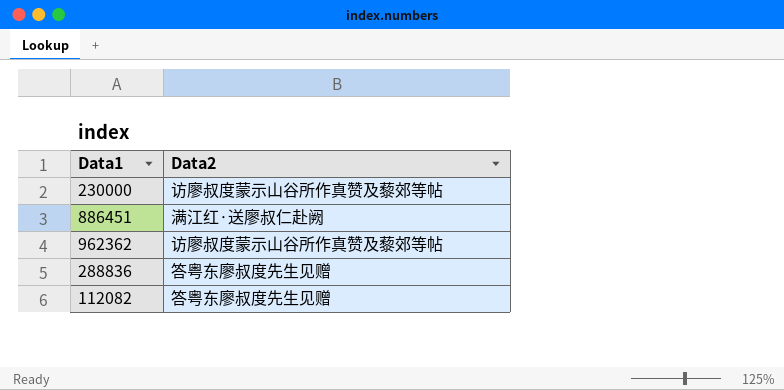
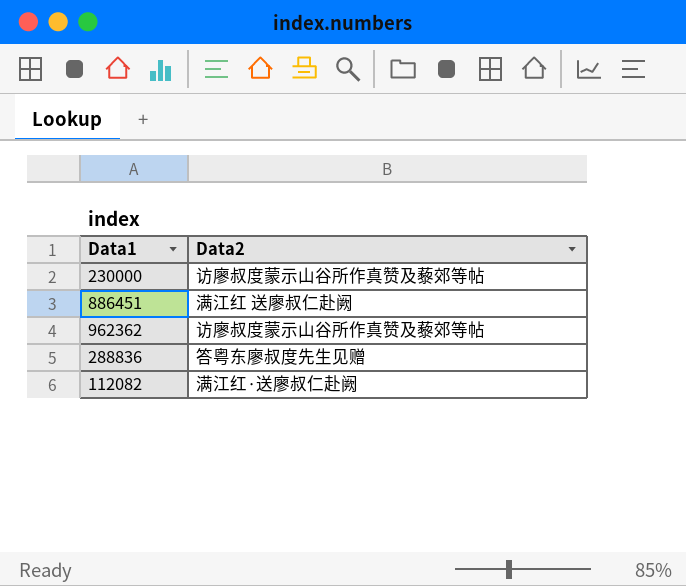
886451 | Data2: 满江红·送廖叔仁赴阙 -> 满江红 送廖叔仁赴阙
112082 | Data2: 答粤东廖叔度先生见赠 -> 满江红·送廖叔仁赴阙

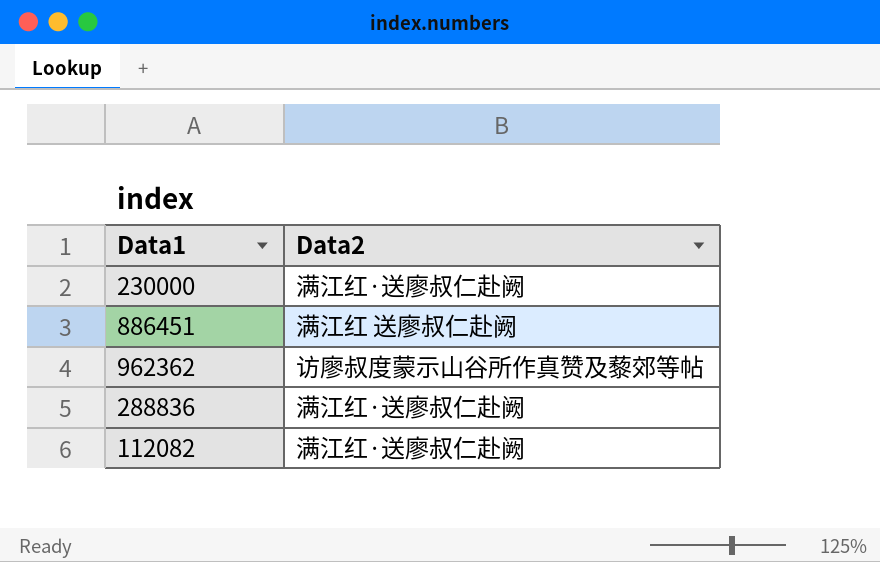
230000 | Data2: 访廖叔度蒙示山谷所作真赞及藜郊等帖 -> 满江红·送廖叔仁赴阙
288836 | Data2: 答粤东廖叔度先生见赠 -> 满江红·送廖叔仁赴阙

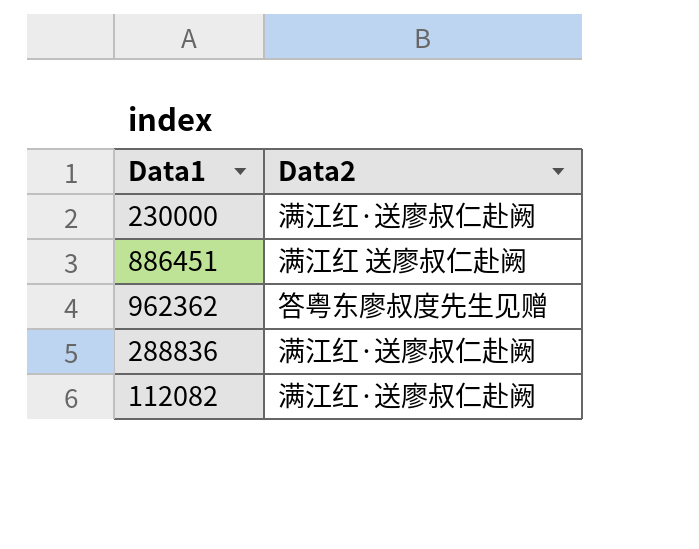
962362 | Data2: 访廖叔度蒙示山谷所作真赞及藜郊等帖 -> 答粤东廖叔度先生见赠

